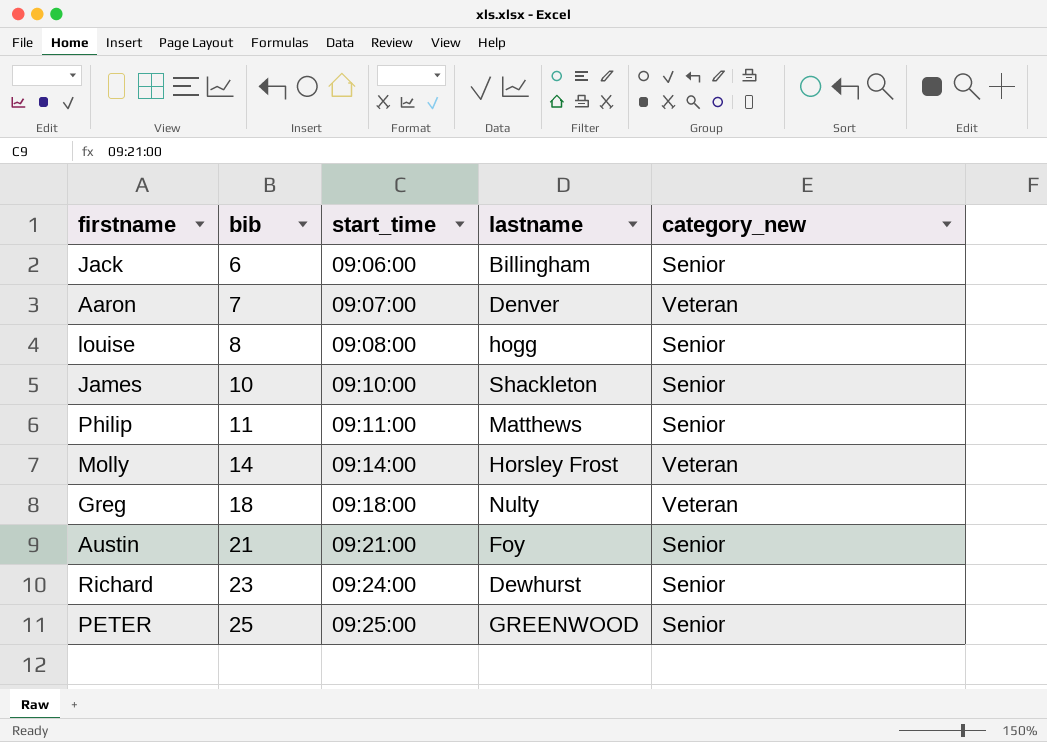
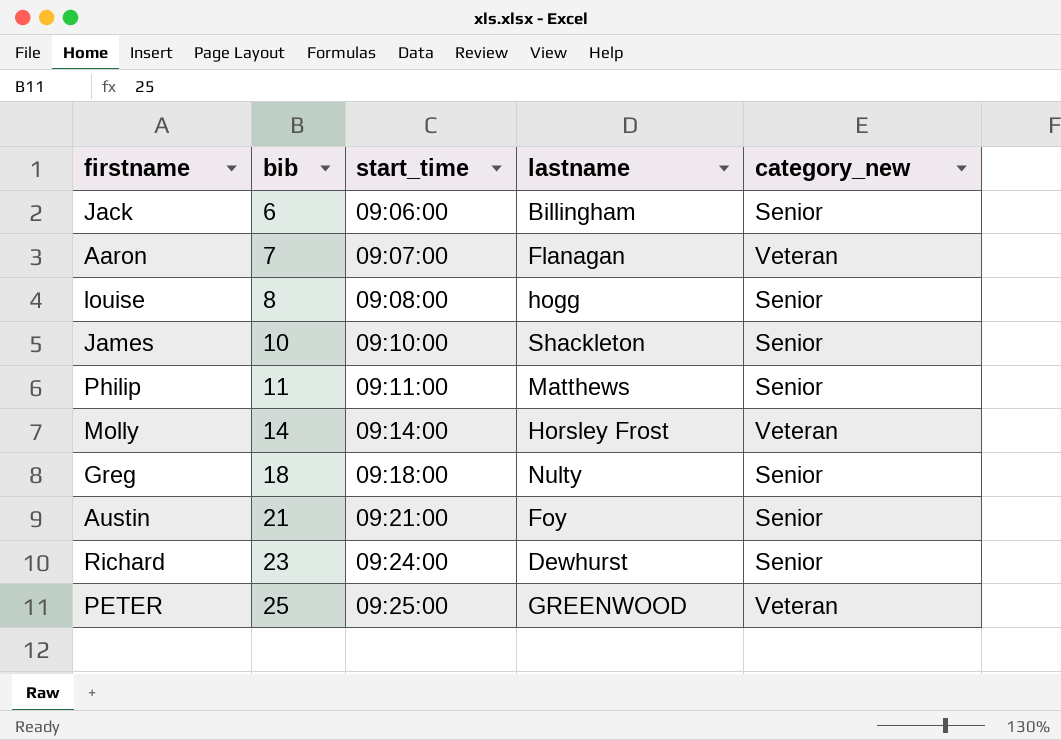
Aaron | lastname: Denver -> Flanagan
Greg | category_new: Veteran -> Senior
PETER | category_new: Senior -> Veteran

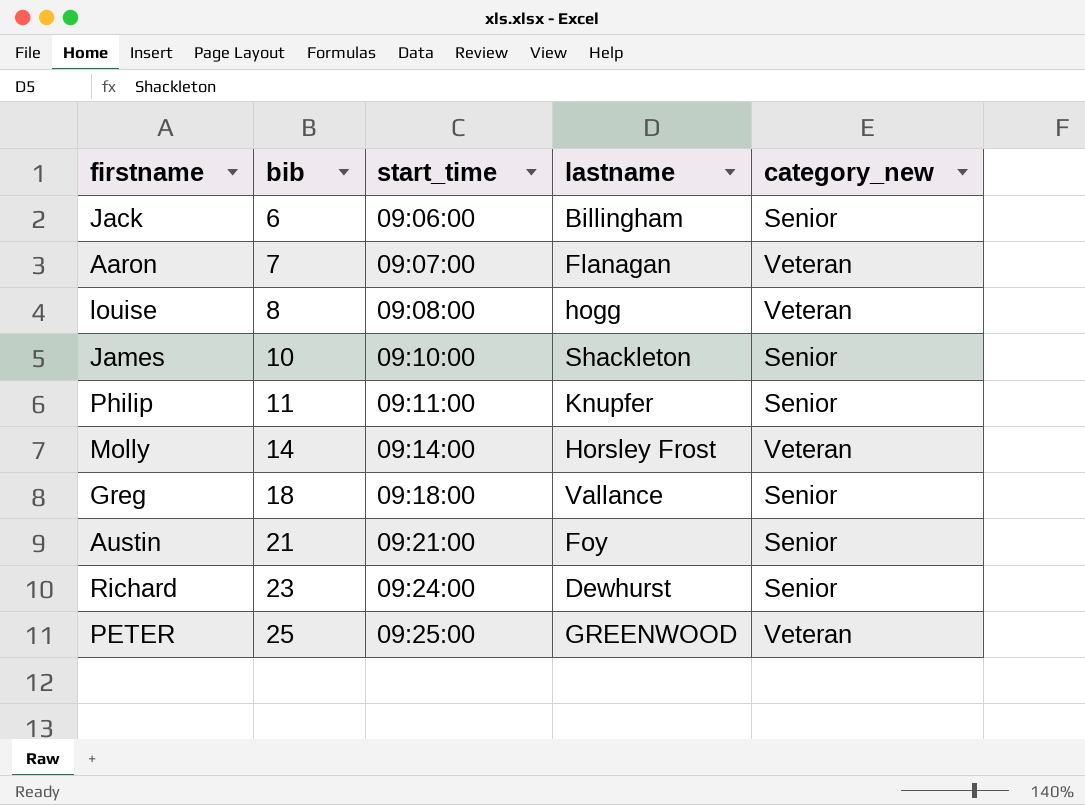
louise | category_new: Senior -> Veteran
Philip | lastname: Matthews -> Knupfer
Greg | lastname: Nulty -> Vallance

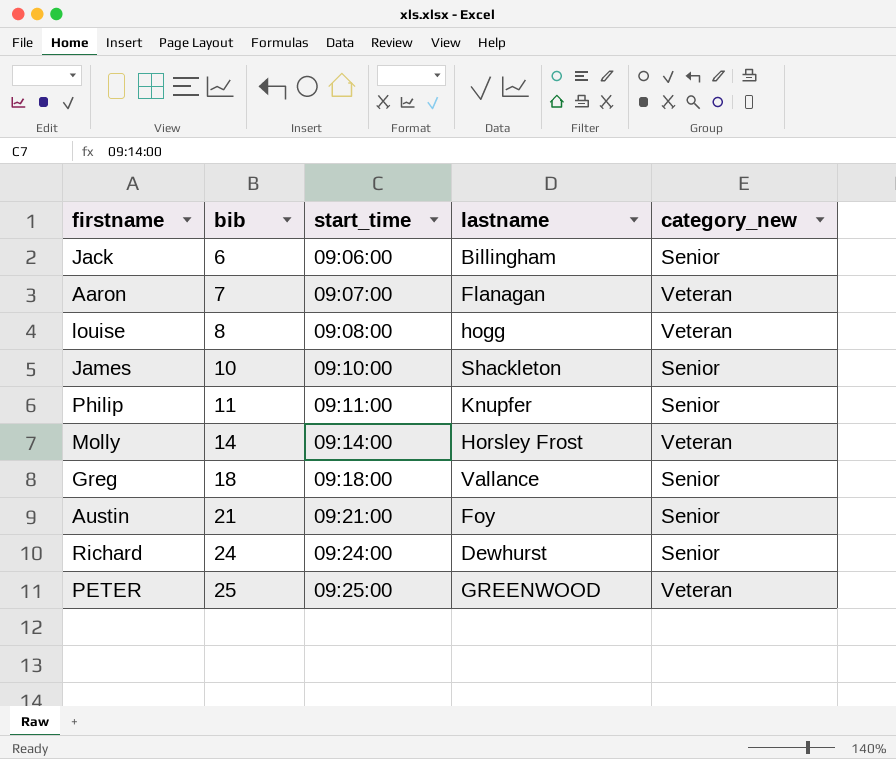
Richard | bib: 23 -> 24

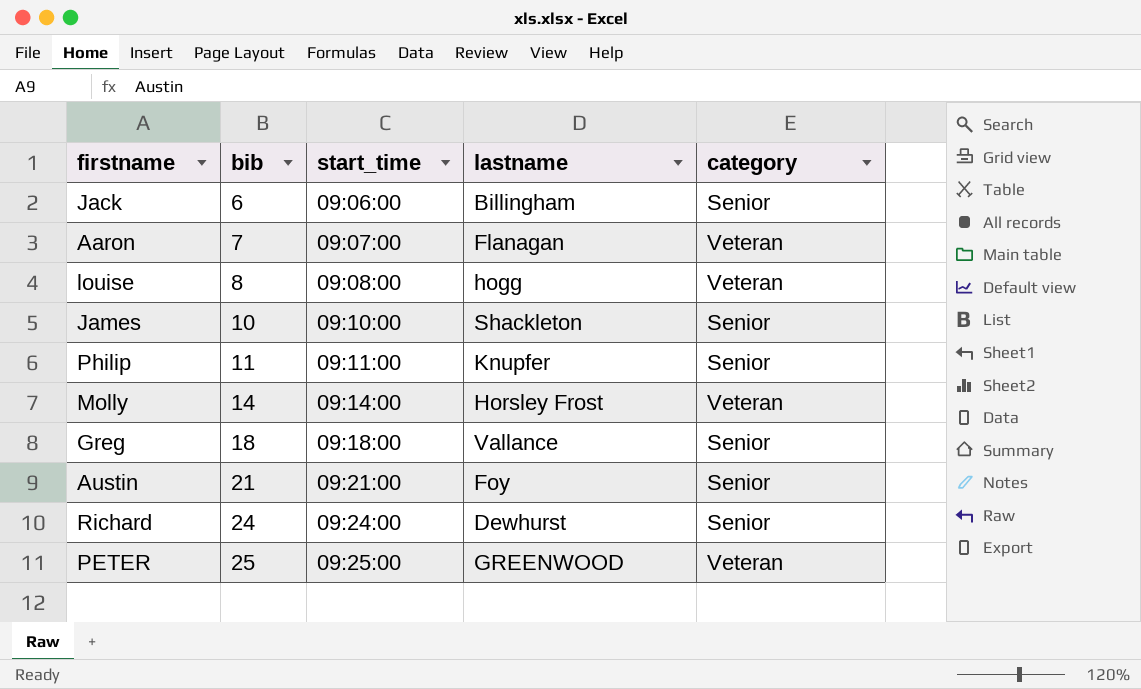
column name: category_new -> category

